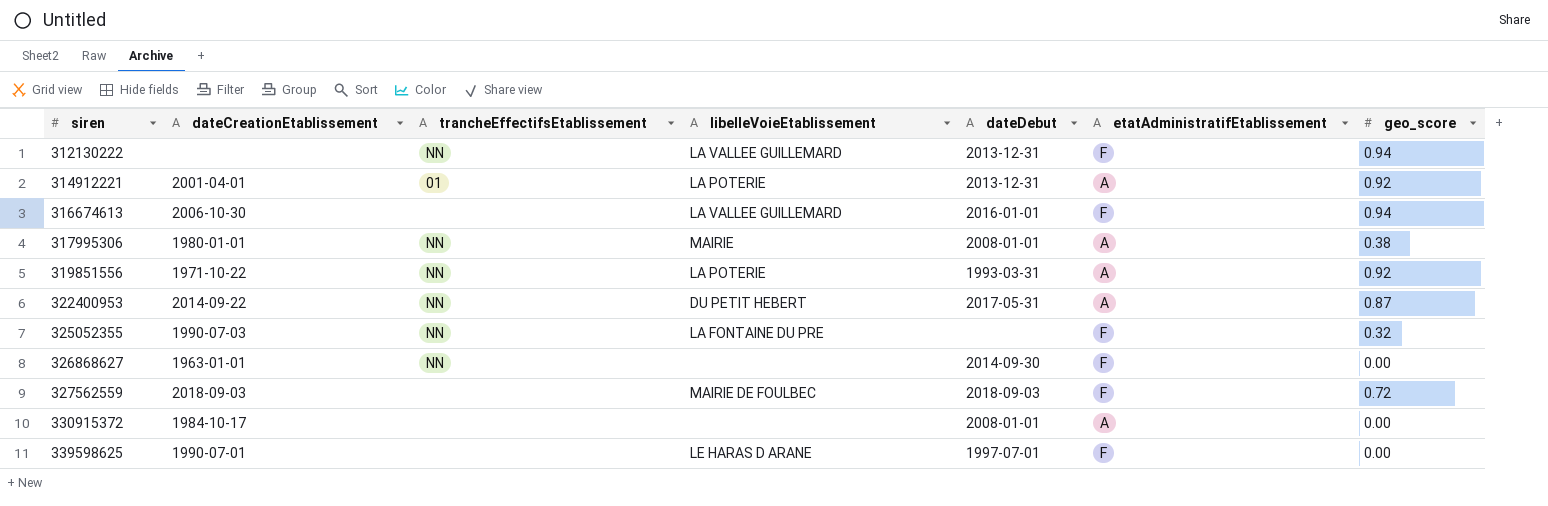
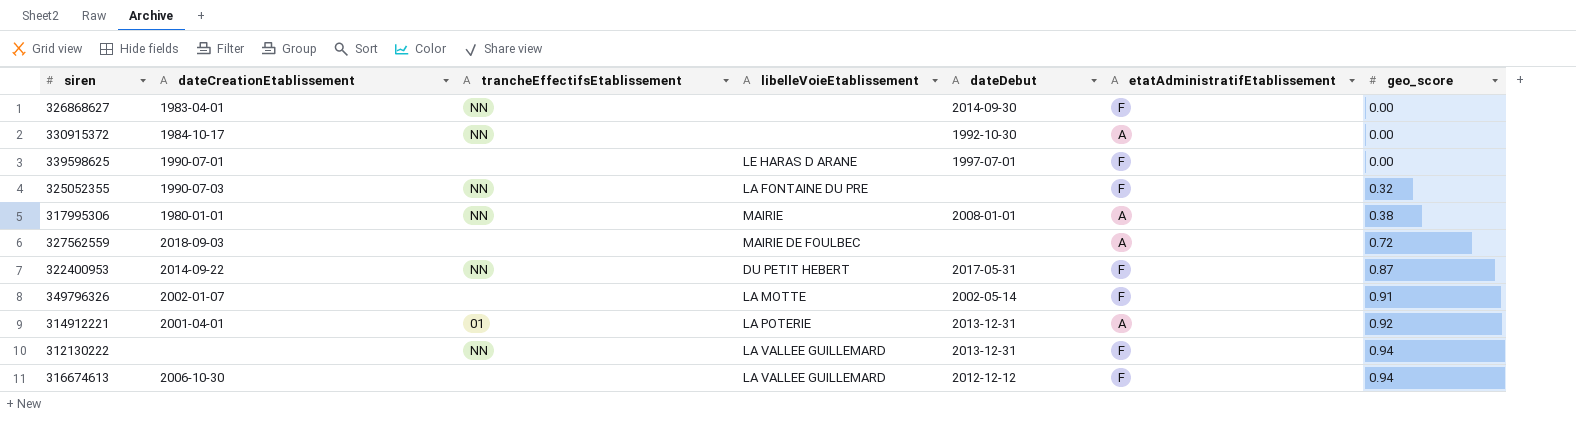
row order: siren ascending -> geo_score ascending
row 319851556: 1971-10-22 | NN | LA POTERIE | 1993-03-31 | A | 0.92 -> none
326868627 | dateCreationEtablissement: 1963-01-01 -> 1983-04-01
330915372 | trancheEffectifsEtablissement: none -> NN
330915372 | dateDebut: 2008-01-01 -> 1992-10-30
327562559 | dateDebut: 2018-09-03 -> none
327562559 | etatAdministratifEtablissement: F -> A
322400953 | etatAdministratifEtablissement: A -> F
row 349796326: none -> 2002-01-07 | none | LA MOTTE | 2002-05-14 | F | 0.91
316674613 | dateDebut: 2016-01-01 -> 2012-12-12

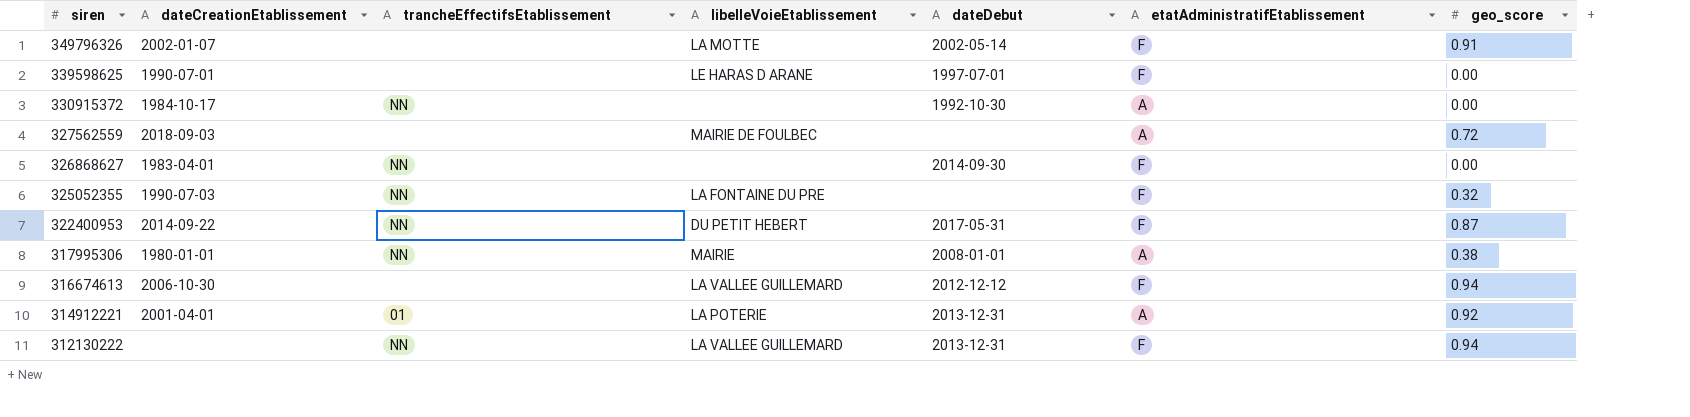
row order: geo_score ascending -> siren descending

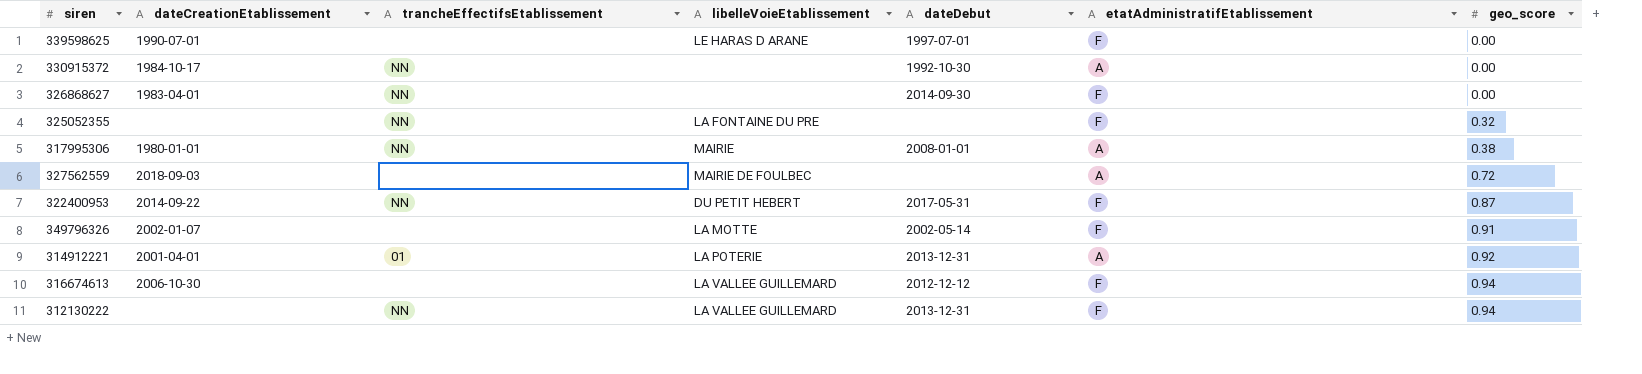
row order: siren descending -> geo_score ascending
325052355 | dateCreationEtablissement: 1990-07-03 -> none

